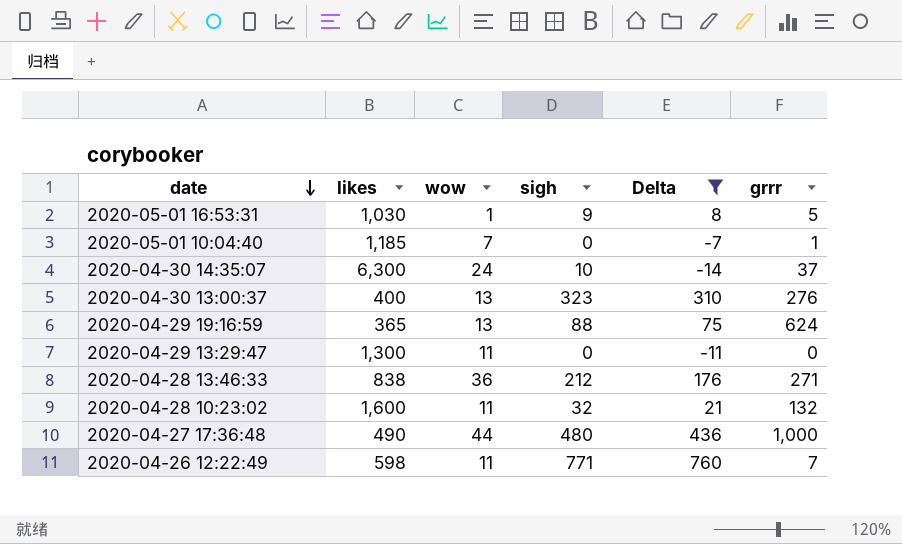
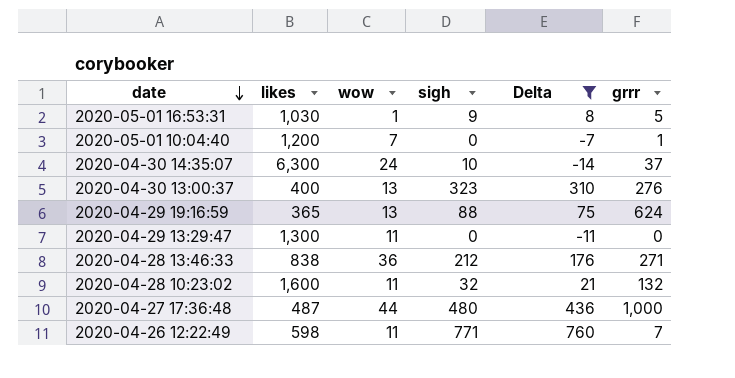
2020-05-01 10:04:40 | likes: 1,185 -> 1,200
2020-04-27 17:36:48 | likes: 490 -> 487

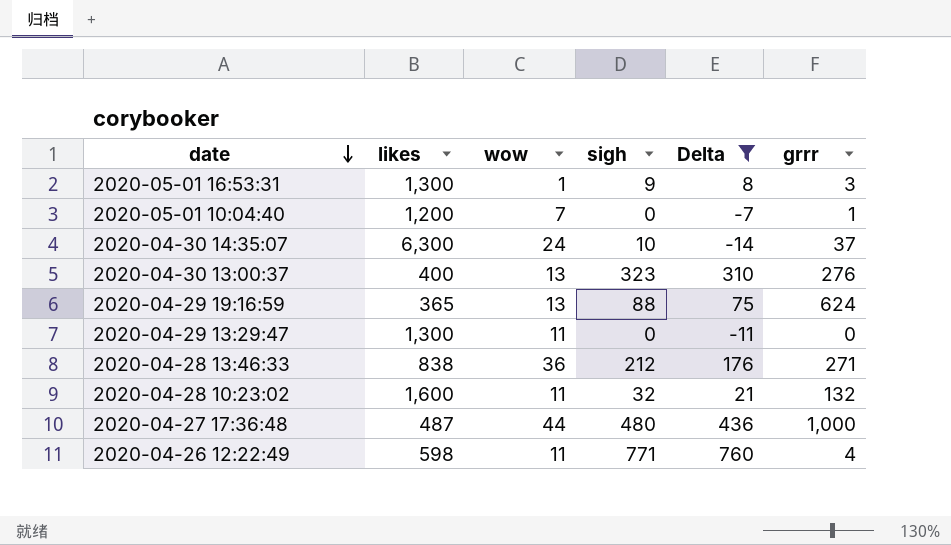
2020-05-01 16:53:31 | likes: 1,030 -> 1,300
2020-05-01 16:53:31 | grrr: 5 -> 3
2020-04-26 12:22:49 | grrr: 7 -> 4

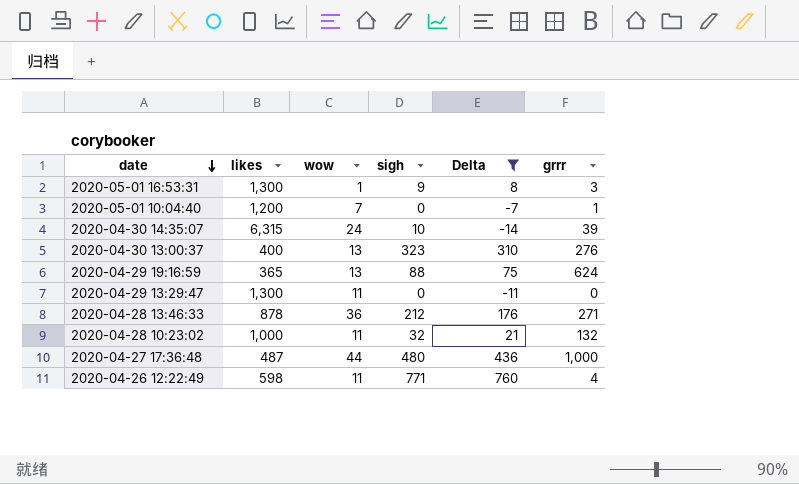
2020-04-30 14:35:07 | likes: 6,300 -> 6,315
2020-04-30 14:35:07 | grrr: 37 -> 39
2020-04-28 13:46:33 | likes: 838 -> 878
2020-04-28 10:23:02 | likes: 1,600 -> 1,000

